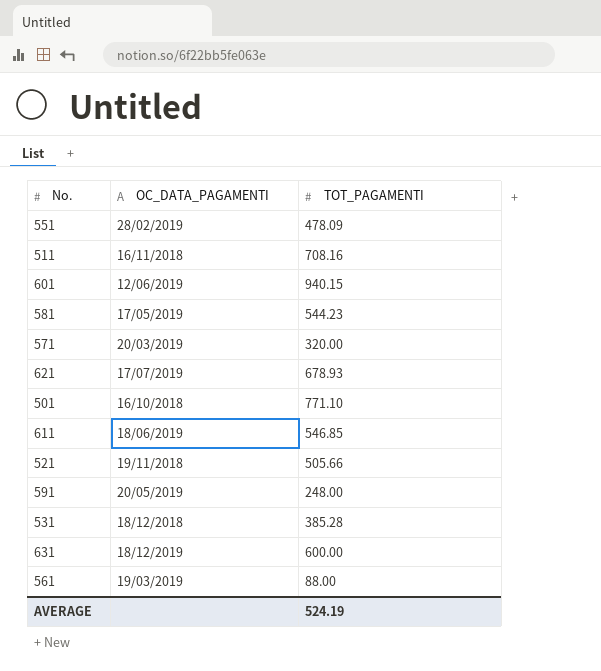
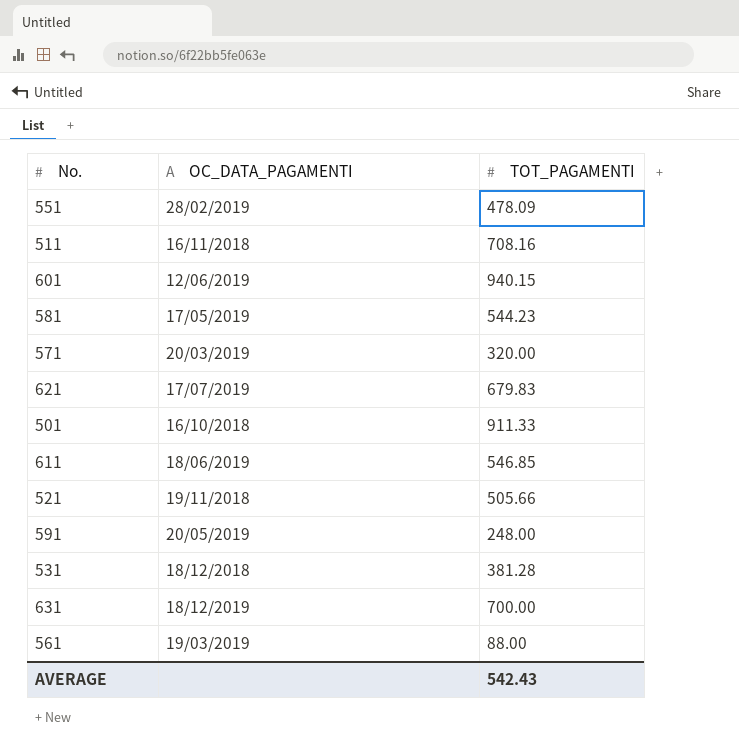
621 | TOT_PAGAMENTI: 678.93 -> 679.83
501 | TOT_PAGAMENTI: 771.10 -> 911.33
531 | TOT_PAGAMENTI: 385.28 -> 381.28
631 | TOT_PAGAMENTI: 600.00 -> 700.00
AVERAGE | TOT_PAGAMENTI: 524.19 -> 542.43

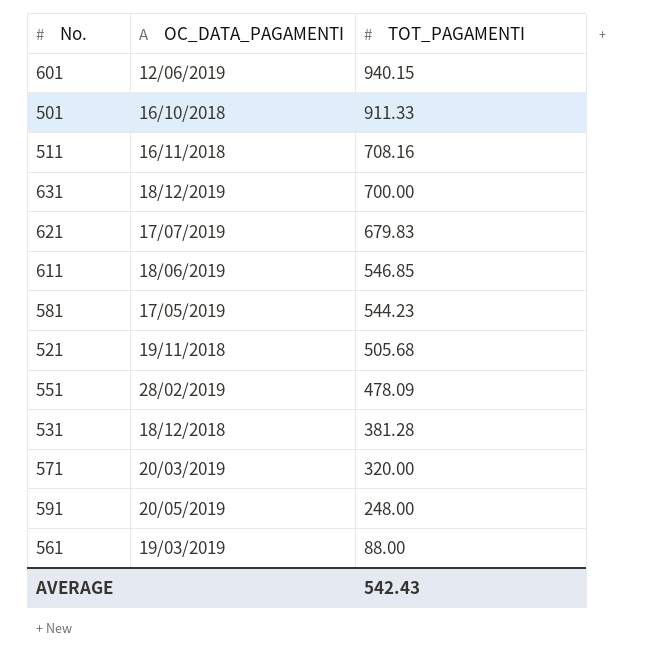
row order: none -> TOT_PAGAMENTI descending
521 | TOT_PAGAMENTI: 505.66 -> 505.68

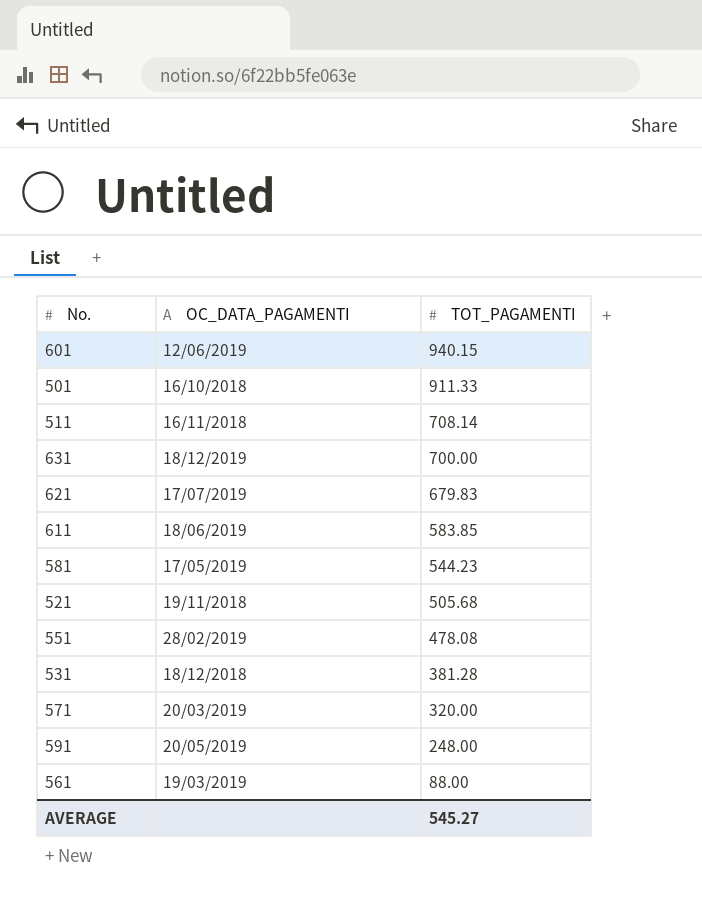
511 | TOT_PAGAMENTI: 708.16 -> 708.14
611 | TOT_PAGAMENTI: 546.85 -> 583.85
551 | TOT_PAGAMENTI: 478.09 -> 478.08
AVERAGE | TOT_PAGAMENTI: 542.43 -> 545.27

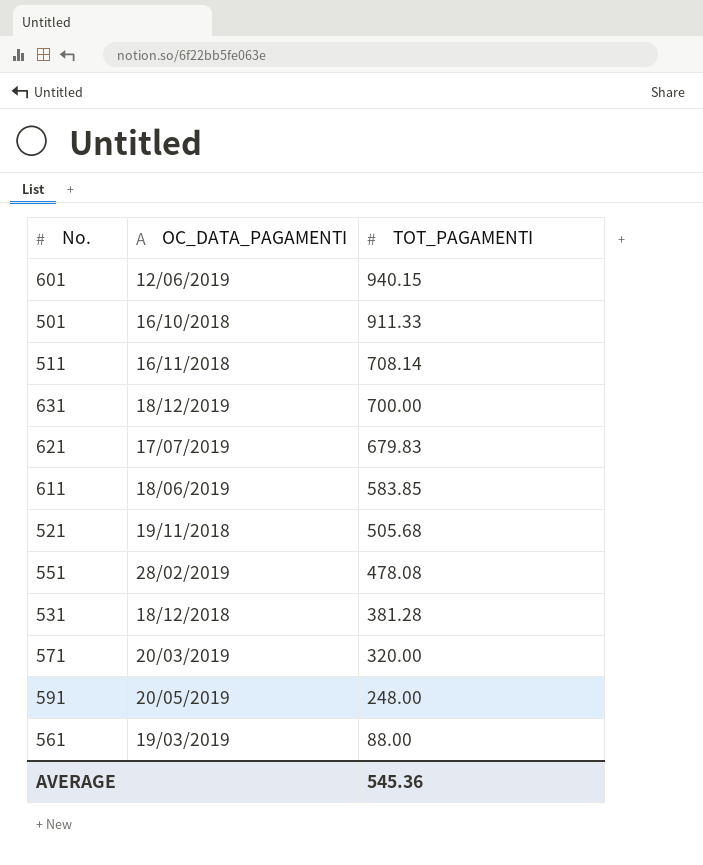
row 581: 17/05/2019 | 544.23 -> none
AVERAGE | TOT_PAGAMENTI: 545.27 -> 545.36

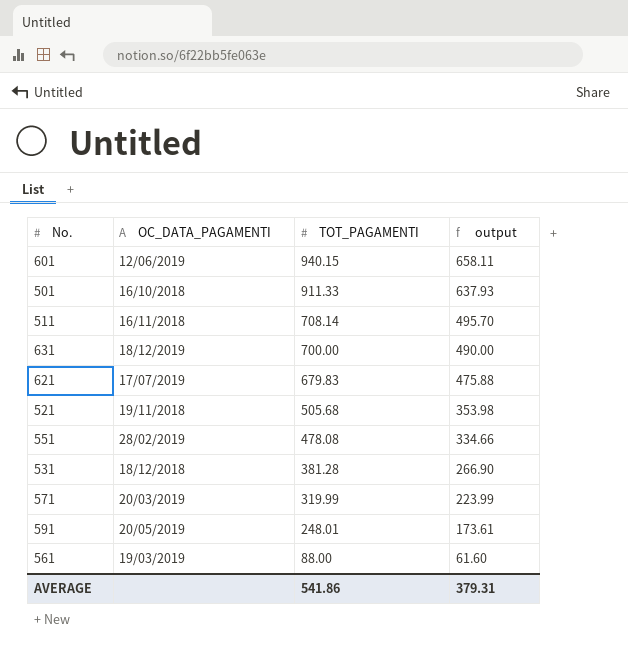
column output | formula: none -> [TOT_PAGAMENTI] * 0.7
row 611: 18/06/2019 | 583.85 -> none
571 | TOT_PAGAMENTI: 320.00 -> 319.99
591 | TOT_PAGAMENTI: 248.00 -> 248.01
AVERAGE | TOT_PAGAMENTI: 545.36 -> 541.86

